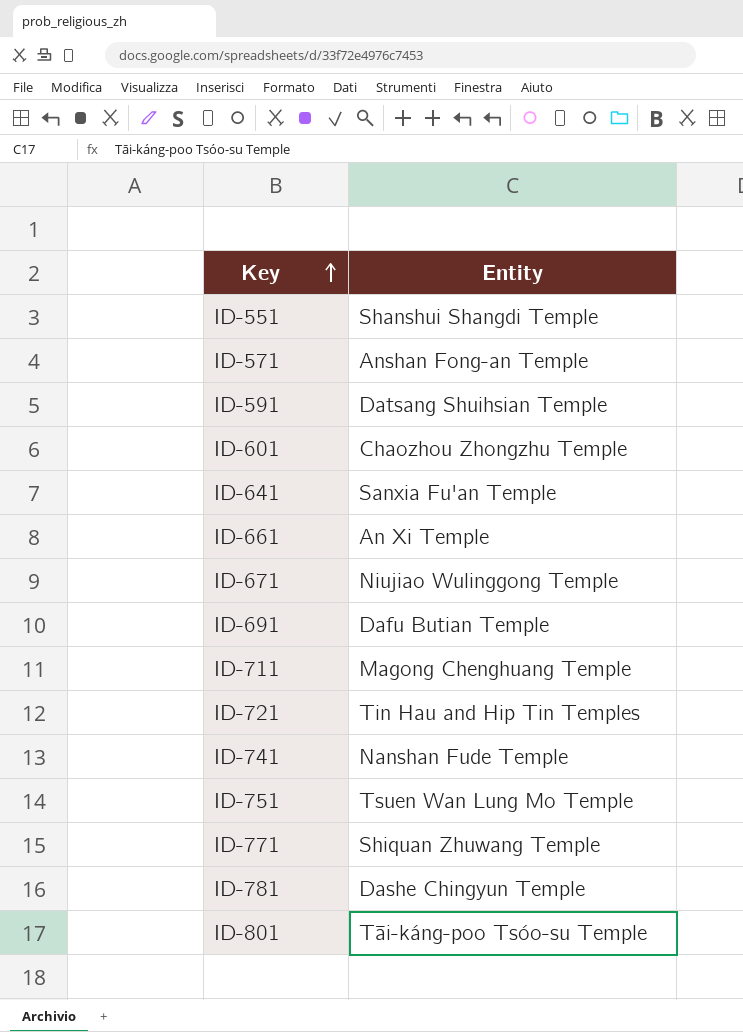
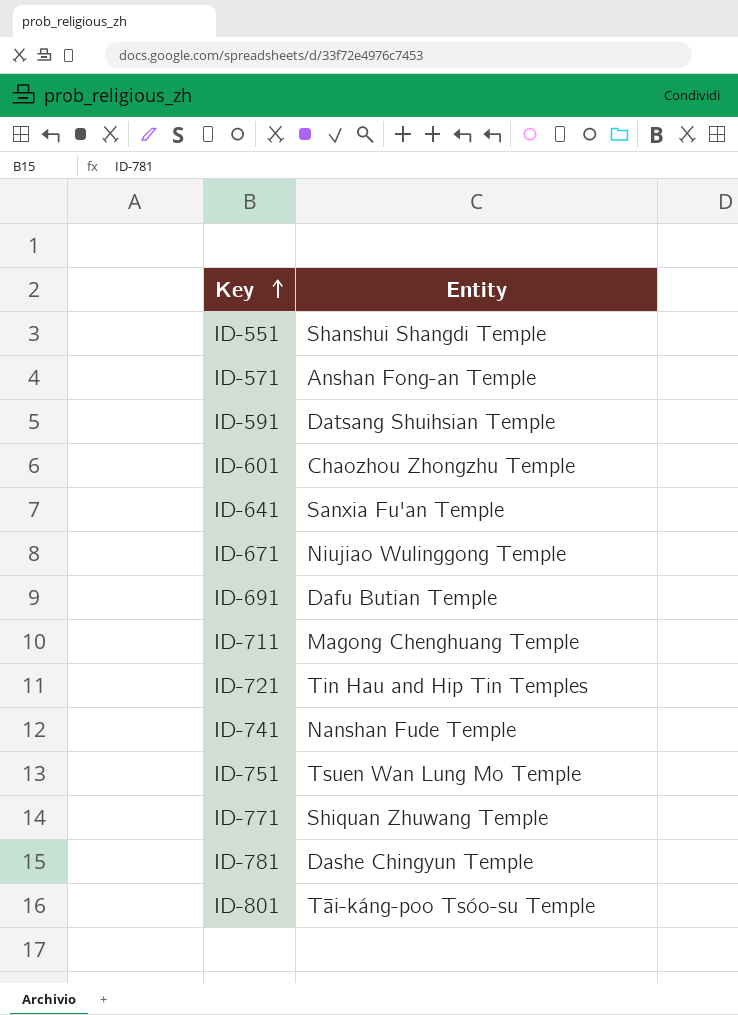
row ID-661: An Xi Temple -> none

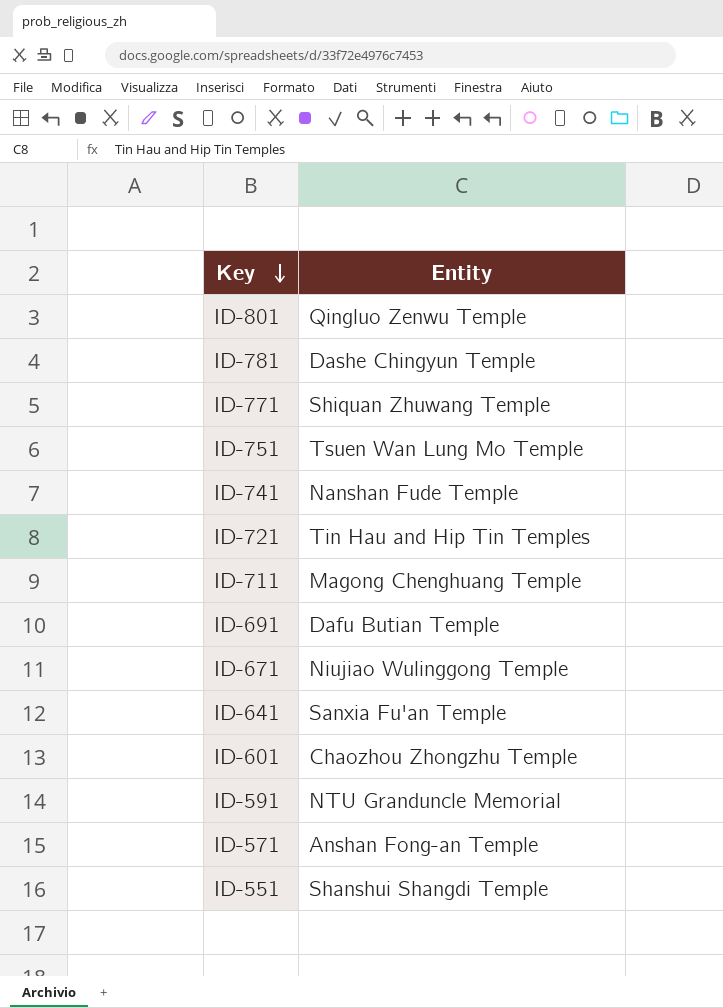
row order: Key ascending -> Key descending
ID-801 | Entity: Tāi-káng-poo Tsóo-su Temple -> Qingluo Zenwu Temple
ID-591 | Entity: Datsang Shuihsian Temple -> NTU Granduncle Memorial

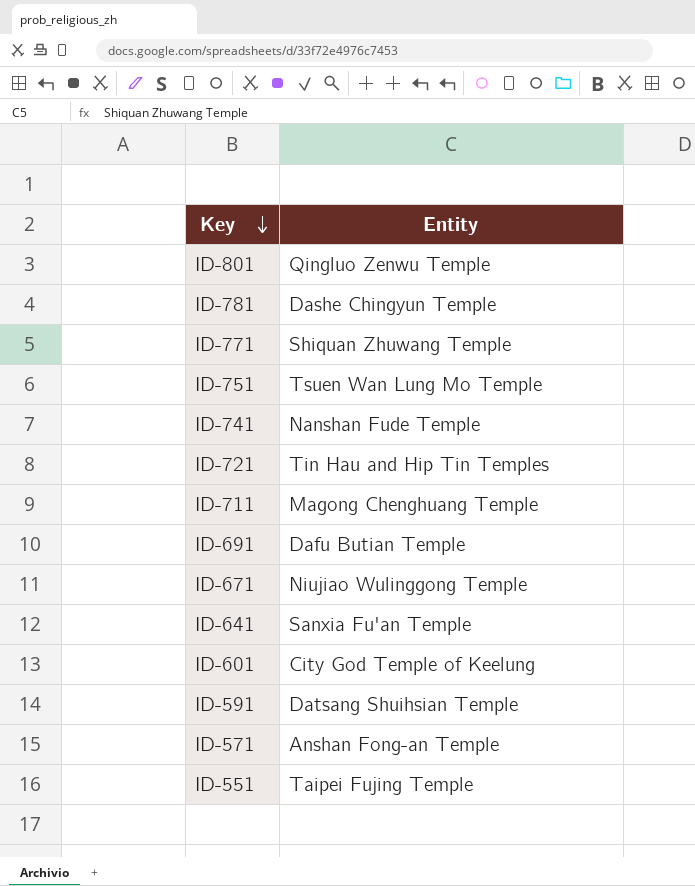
ID-601 | Entity: Chaozhou Zhongzhu Temple -> City God Temple of Keelung
ID-591 | Entity: NTU Granduncle Memorial -> Datsang Shuihsian Temple
ID-551 | Entity: Shanshui Shangdi Temple -> Taipei Fujing Temple

